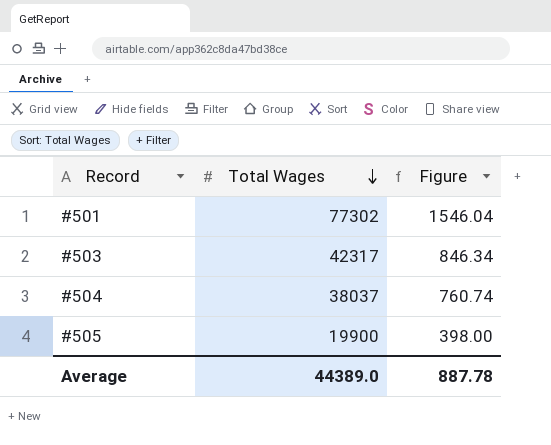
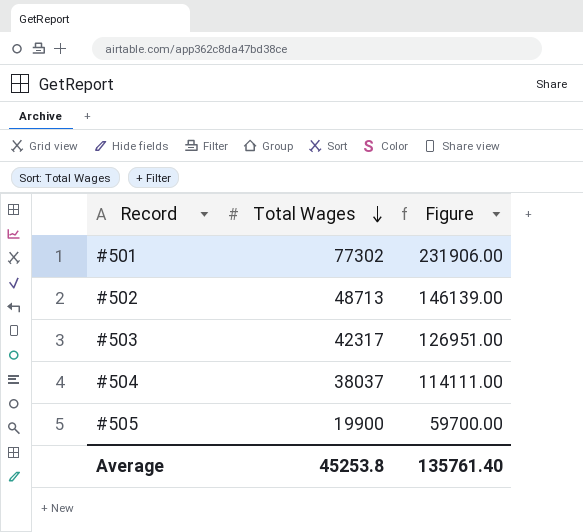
column Figure | formula: [Total Wages] * 0.02 -> [Total Wages] * 3
row #502: none -> 48713 | 146139.00
Average | Total Wages: 44389.0 -> 45253.8
Average | Figure: 887.78 -> 135761.40

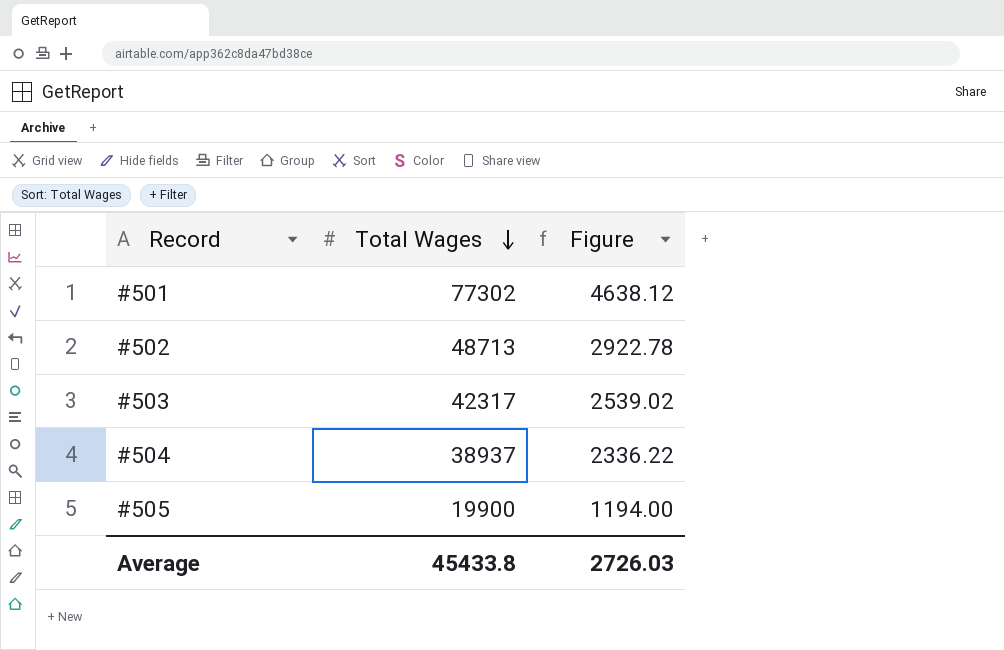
column Figure | formula: [Total Wages] * 3 -> [Total Wages] * 0.06
#504 | Total Wages: 38037 -> 38937
Average | Total Wages: 45253.8 -> 45433.8
Average | Figure: 135761.40 -> 2726.03

